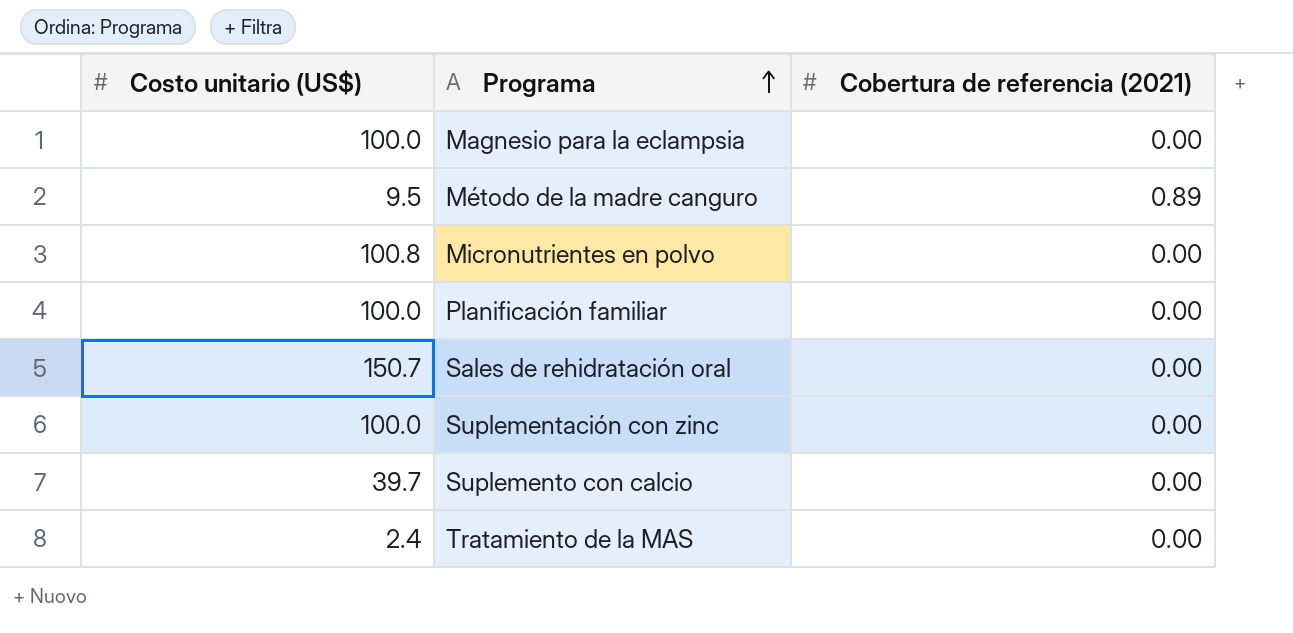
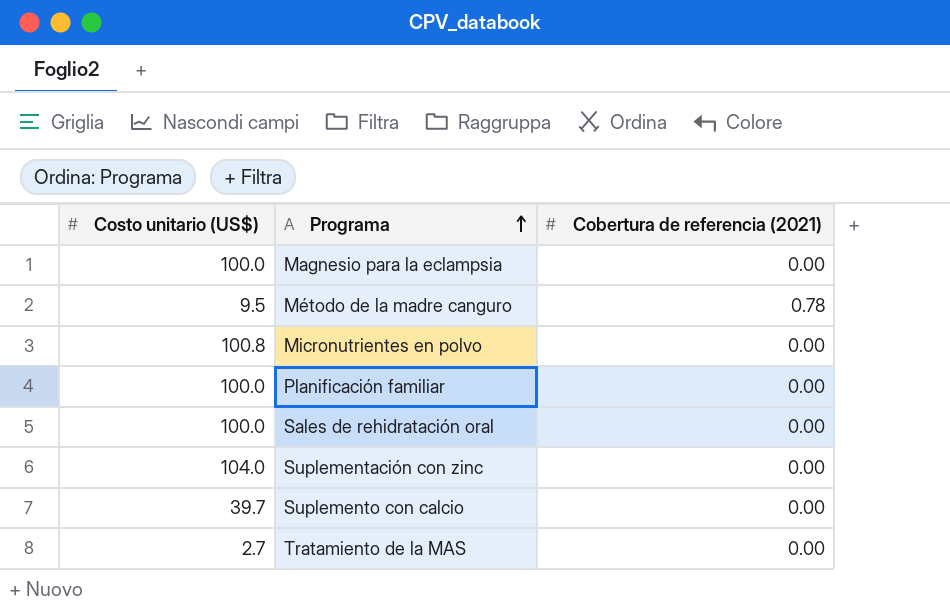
Método de la madre canguro | Cobertura de referencia (2021): 0.89 -> 0.78
Sales de rehidratación oral | Costo unitario (US$): 150.7 -> 100.0
Suplementación con zinc | Costo unitario (US$): 100.0 -> 104.0
Tratamiento de la MAS | Costo unitario (US$): 2.4 -> 2.7

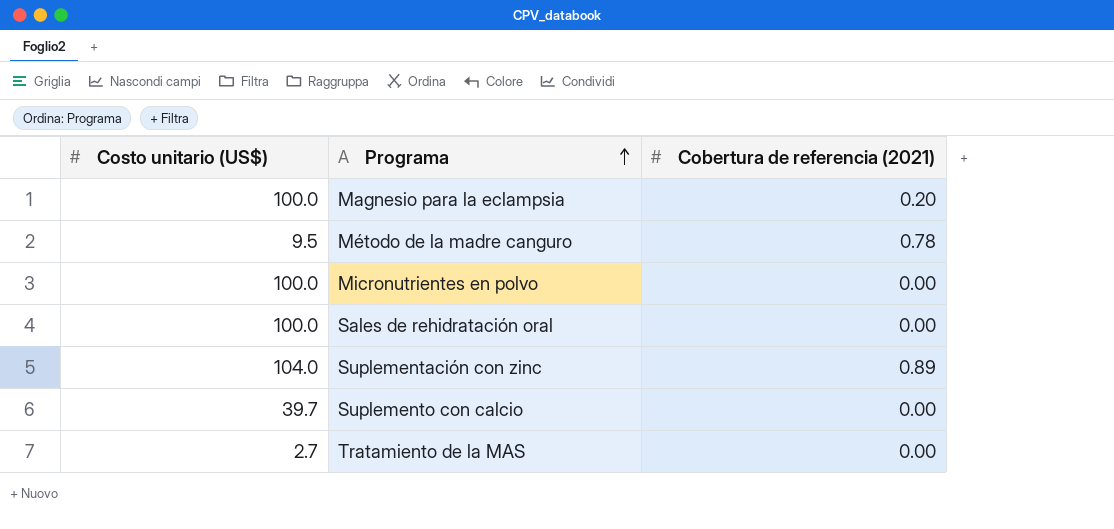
row Planificación familiar: 100.0 | 0.00 -> none
Magnesio para la eclampsia | Cobertura de referencia (2021): 0.00 -> 0.20
Micronutrientes en polvo | Costo unitario (US$): 100.8 -> 100.0
Suplementación con zinc | Cobertura de referencia (2021): 0.00 -> 0.89

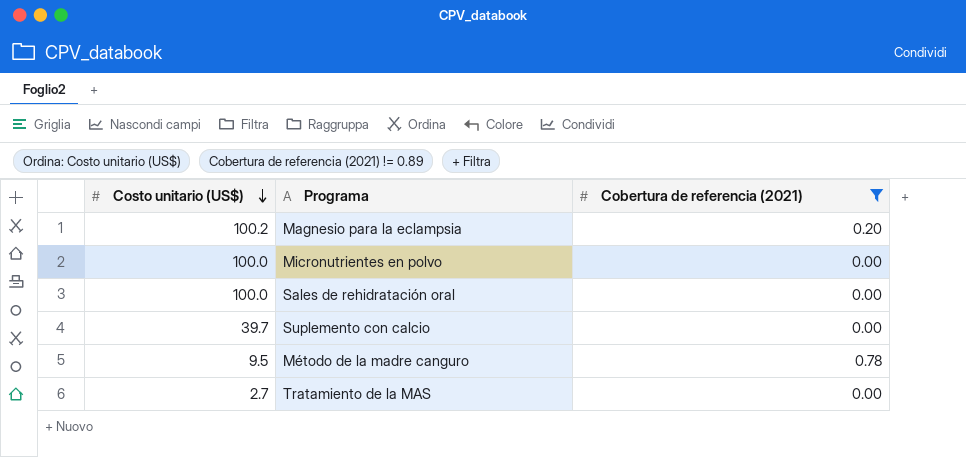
filter: none -> Cobertura de referencia (2021) != 0.89
row order: Programa ascending -> Costo unitario (US$) descending
Magnesio para la eclampsia | Costo unitario (US$): 100.0 -> 100.2

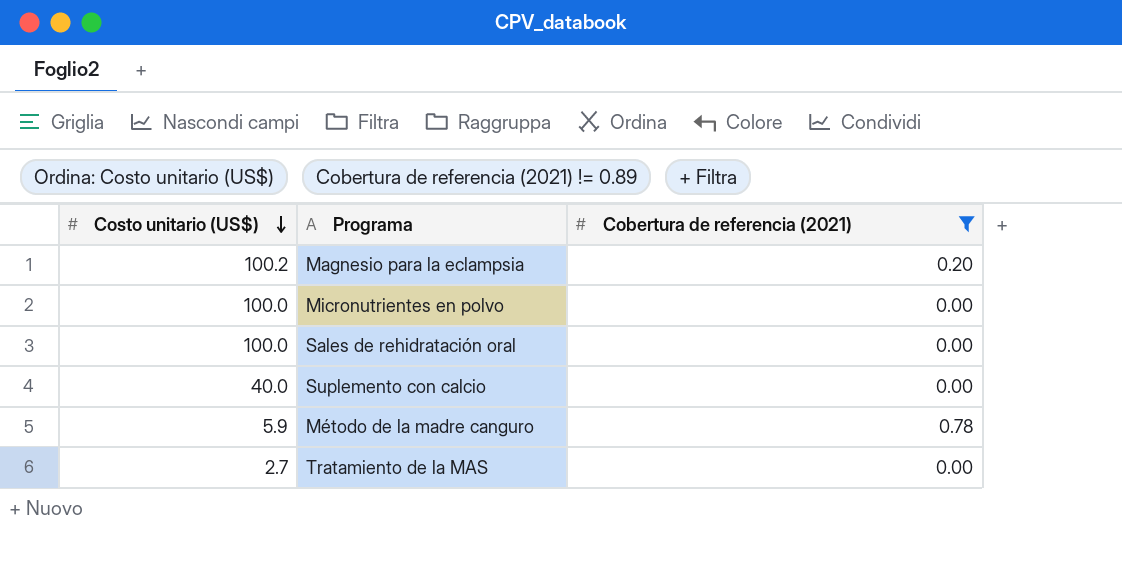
Suplemento con calcio | Costo unitario (US$): 39.7 -> 40.0
Método de la madre canguro | Costo unitario (US$): 9.5 -> 5.9

